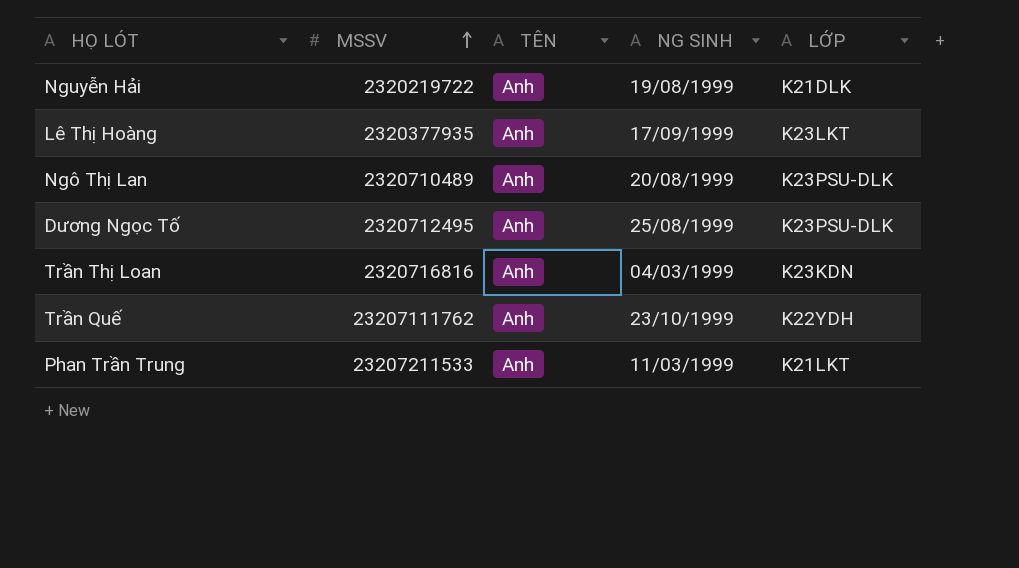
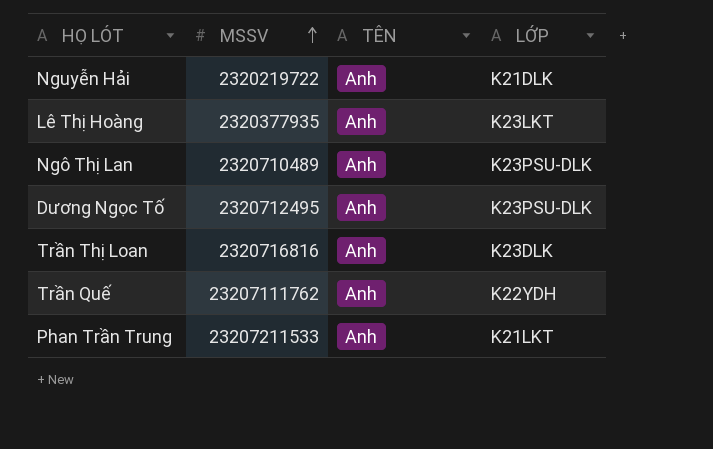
column NG SINH | position: 4 -> none
Trần Thị Loan | LỚP: K23KDN -> K23DLK

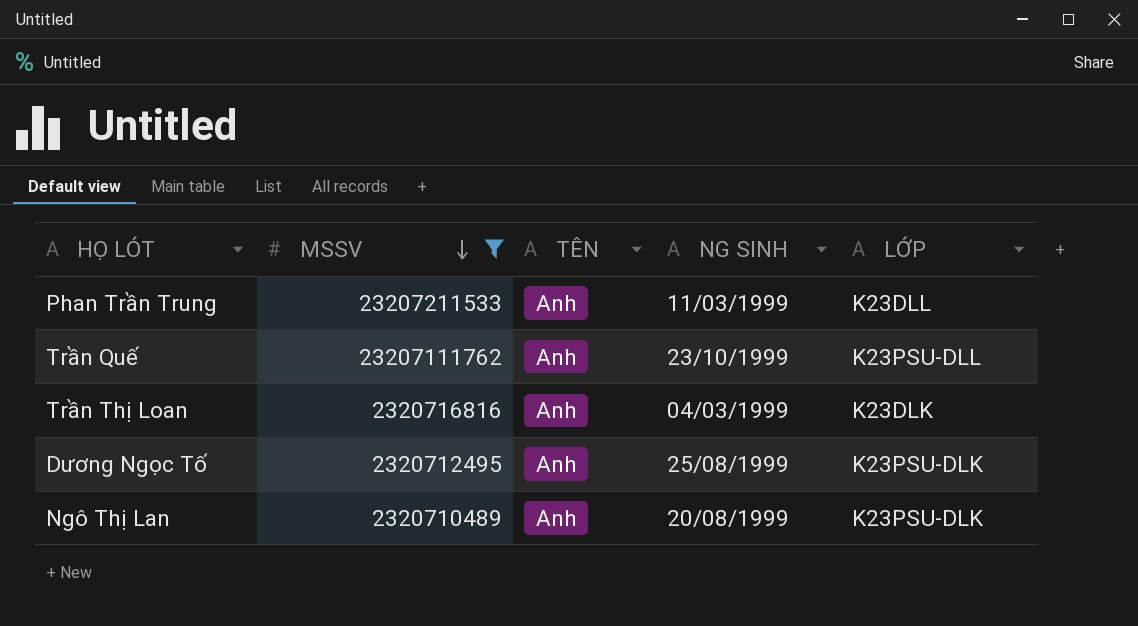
filter: none -> MSSV >= 2320710489
row order: MSSV ascending -> MSSV descending
column NG SINH | position: none -> 4
Phan Trần Trung | LỚP: K21LKT -> K23DLL
Trần Quế | LỚP: K22YDH -> K23PSU-DLL

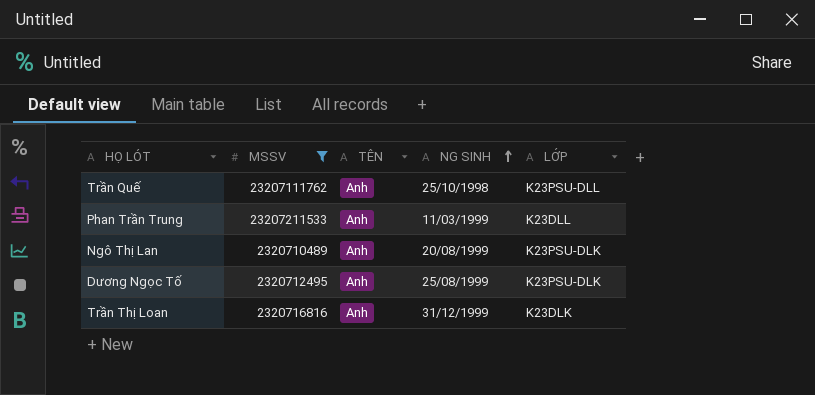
row order: MSSV descending -> NG SINH ascending
Trần Quế | NG SINH: 23/10/1999 -> 25/10/1998
Trần Thị Loan | NG SINH: 04/03/1999 -> 31/12/1999

